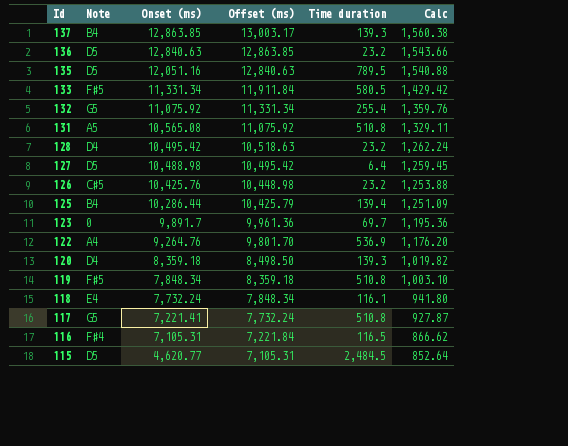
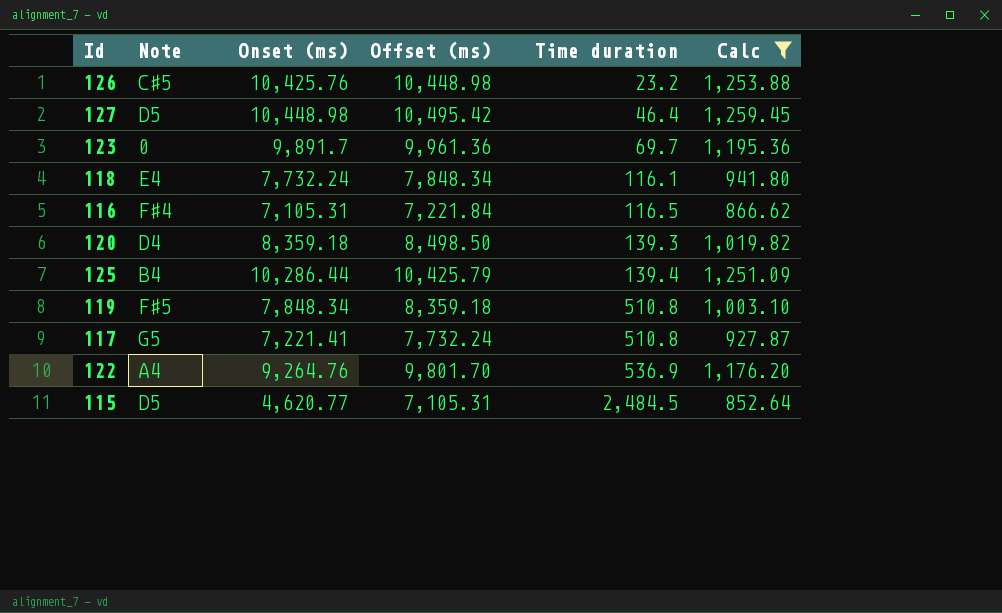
filter: none -> Calc <= 1,259.45
row order: Id descending -> Time duration ascending
127 | Onset (ms): 10,488.98 -> 10,448.98
127 | Time duration: 6.4 -> 46.4

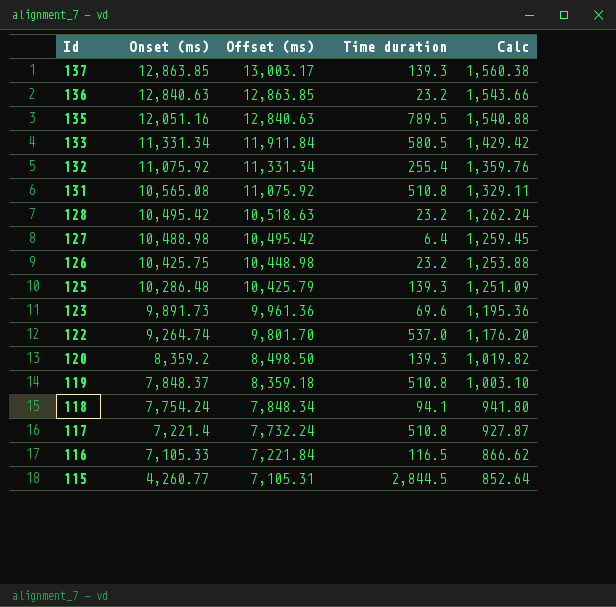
filter: Calc <= 1,259.45 -> none
row order: Time duration ascending -> Id descending
column Note | position: 2 -> none
127 | Onset (ms): 10,448.98 -> 10,488.98
127 | Time duration: 46.4 -> 6.4
126 | Onset (ms): 10,425.76 -> 10,425.75
125 | Onset (ms): 10,286.44 -> 10,286.48
125 | Time duration: 139.4 -> 139.3
123 | Onset (ms): 9,891.7 -> 9,891.73
123 | Time duration: 69.7 -> 69.6
122 | Onset (ms): 9,264.76 -> 9,264.74
122 | Time duration: 536.9 -> 537.0
120 | Onset (ms): 8,359.18 -> 8,359.2
119 | Onset (ms): 7,848.34 -> 7,848.37
118 | Onset (ms): 7,732.24 -> 7,754.24
118 | Time duration: 116.1 -> 94.1
117 | Onset (ms): 7,221.41 -> 7,221.4
116 | Onset (ms): 7,105.31 -> 7,105.33
115 | Onset (ms): 4,620.77 -> 4,260.77
115 | Time duration: 2,484.5 -> 2,844.5

